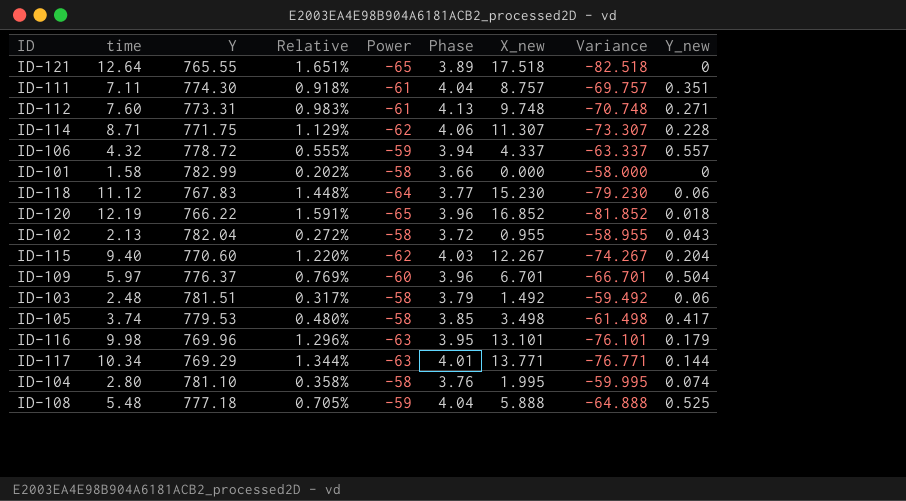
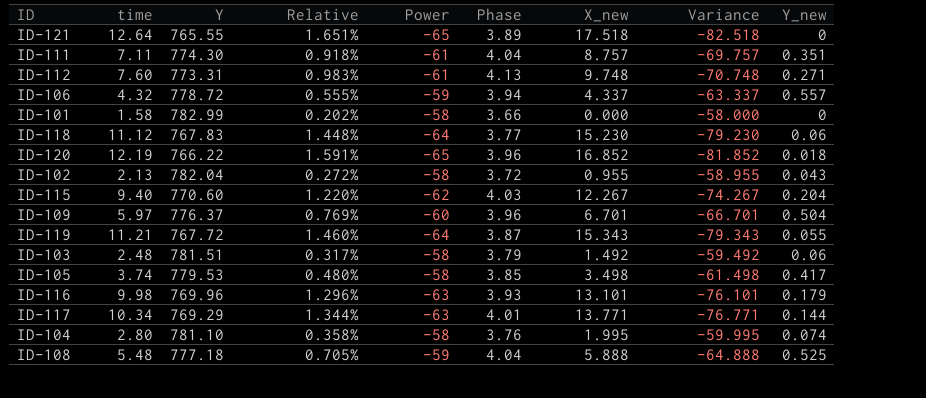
row ID-114: 8.71 | 771.75 | 1.129% | -62 | 4.06 | 11.307 | -73.307 | 0.228 -> none
row ID-119: none -> 11.21 | 767.72 | 1.460% | -64 | 3.87 | 15.343 | -79.343 | 0.055
ID-116 | Phase: 3.95 -> 3.93

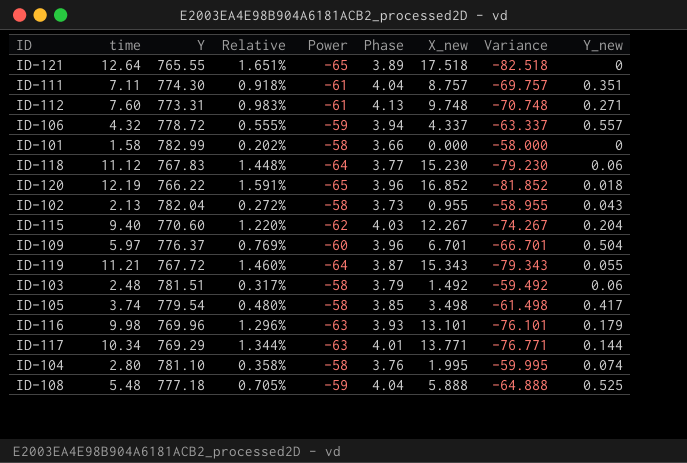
ID-102 | Phase: 3.72 -> 3.73
ID-105 | Y: 779.53 -> 779.54

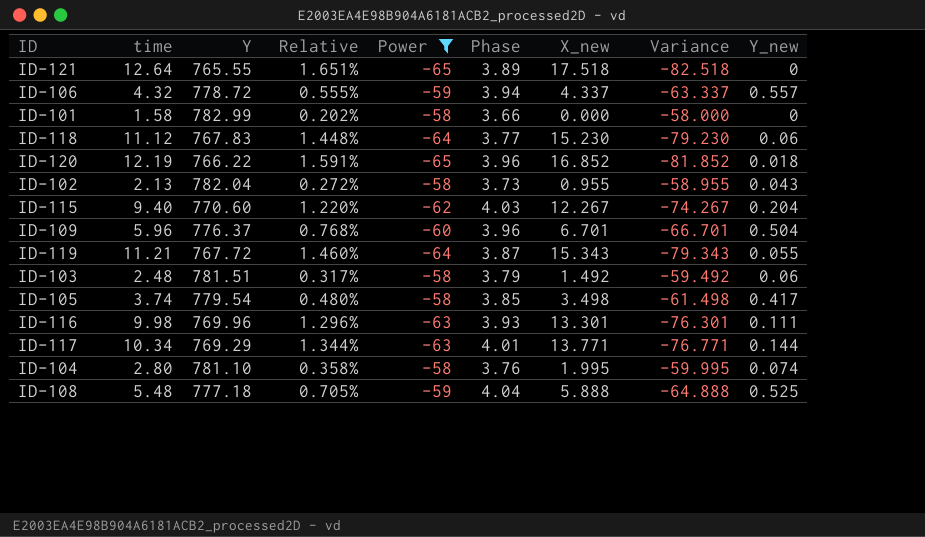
filter: none -> Power != -61
ID-109 | time: 5.97 -> 5.96
ID-109 | Relative: 0.769% -> 0.768%
ID-116 | X_new: 13.101 -> 13.301
ID-116 | Variance: -76.101 -> -76.301
ID-116 | Y_new: 0.179 -> 0.111

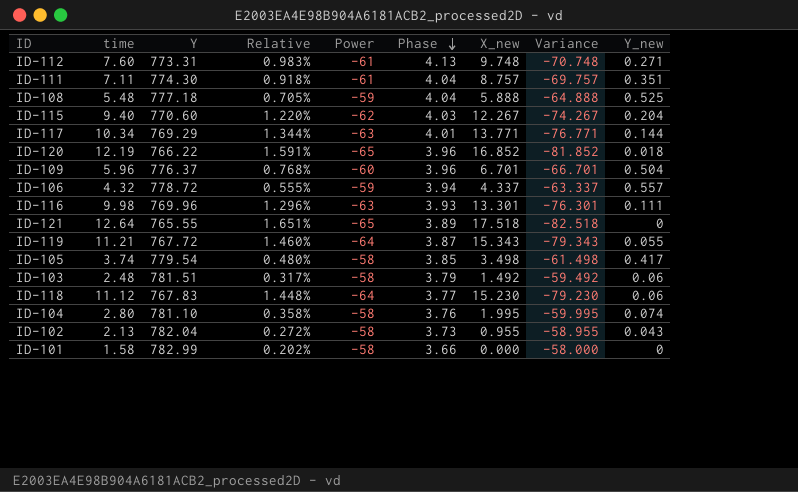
filter: Power != -61 -> none
row order: none -> Phase descending

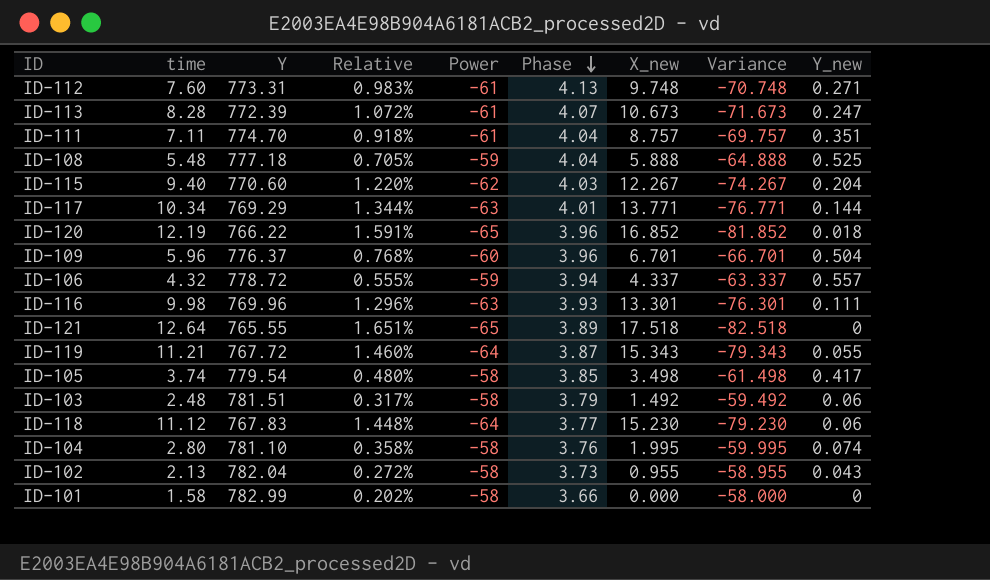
row ID-113: none -> 8.28 | 772.39 | 1.072% | -61 | 4.07 | 10.673 | -71.673 | 0.247
ID-111 | Y: 774.30 -> 774.70

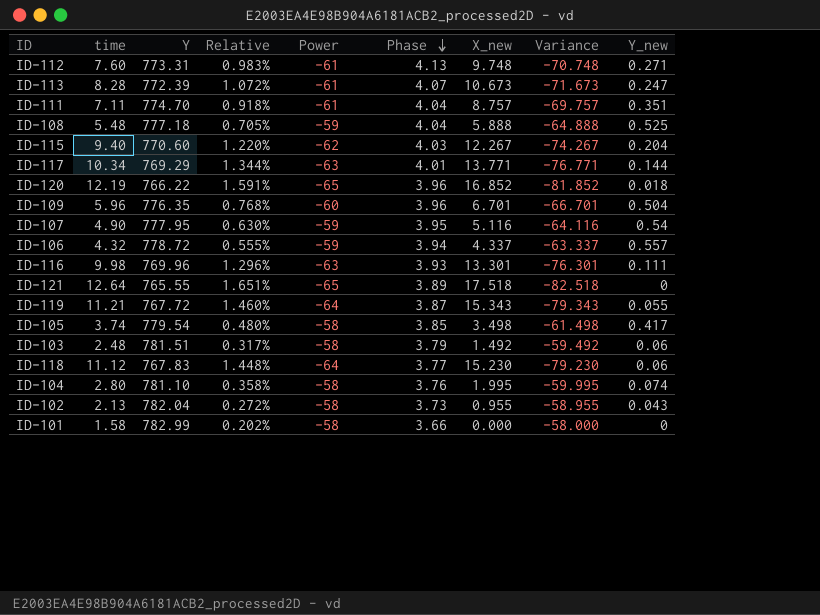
ID-109 | Y: 776.37 -> 776.35
row ID-107: none -> 4.90 | 777.95 | 0.630% | -59 | 3.95 | 5.116 | -64.116 | 0.54

